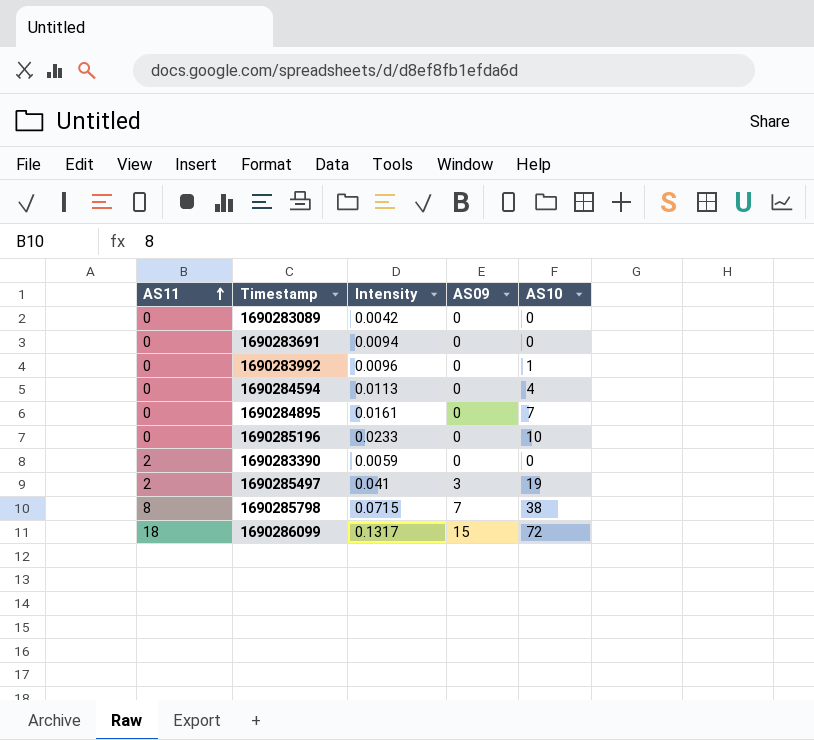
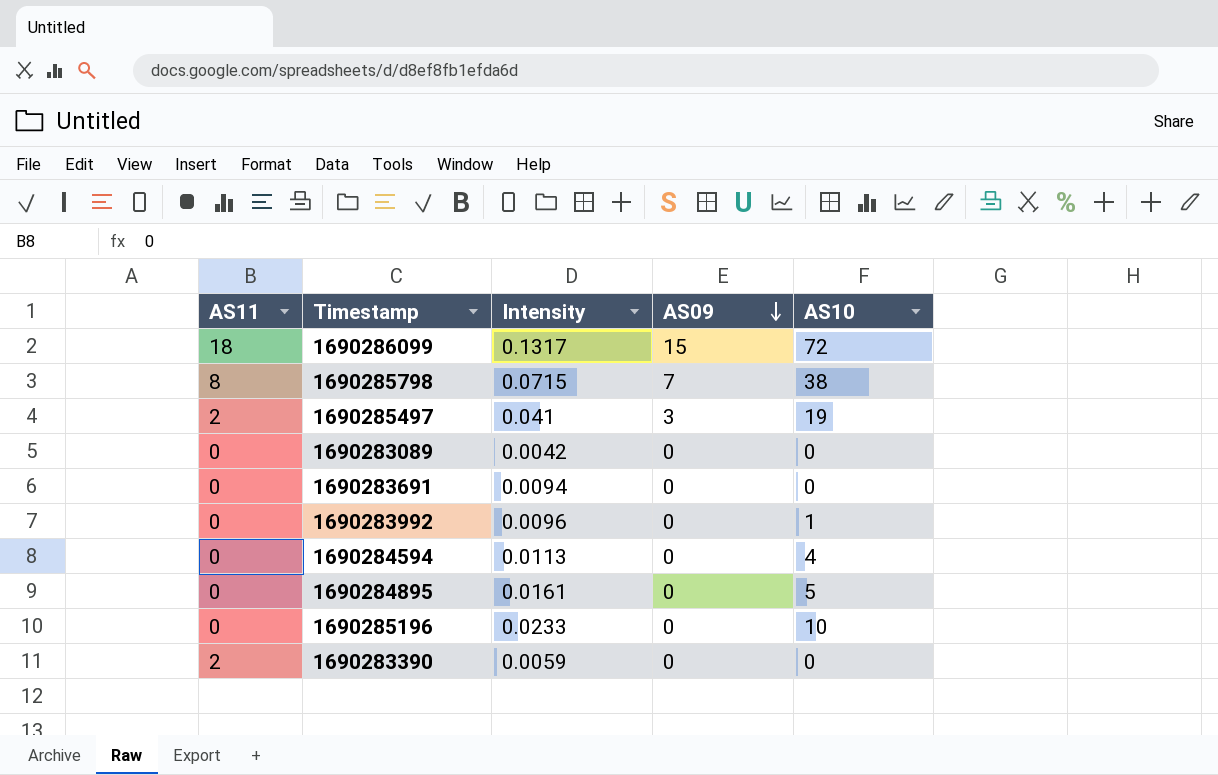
row order: AS11 ascending -> AS09 descending
1690284895 | AS10: 7 -> 5

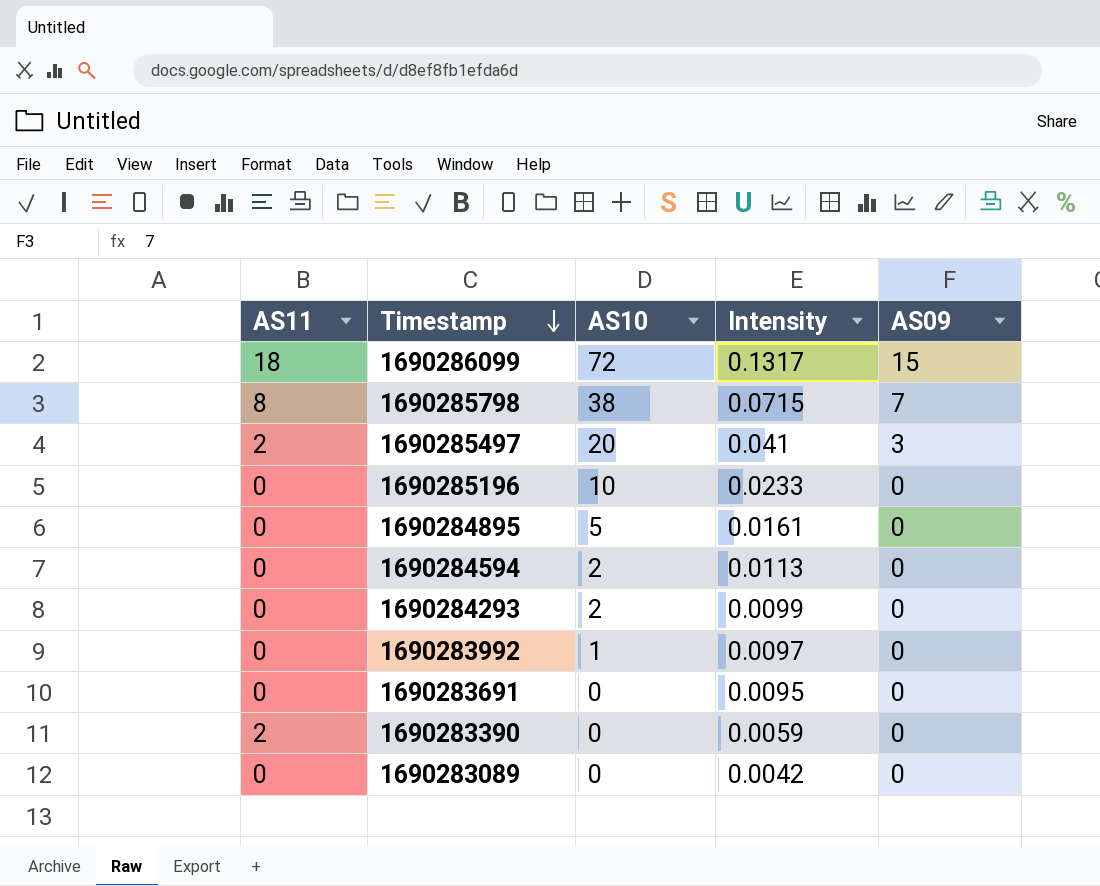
row order: AS09 descending -> Timestamp descending
column AS10 | position: 5 -> 3
1690285497 | AS10: 19 -> 20
1690284594 | AS10: 4 -> 2
row 1690284293: none -> 0 | 2 | 0.0099 | 0
1690283992 | Intensity: 0.0096 -> 0.0097
1690283691 | Intensity: 0.0094 -> 0.0095

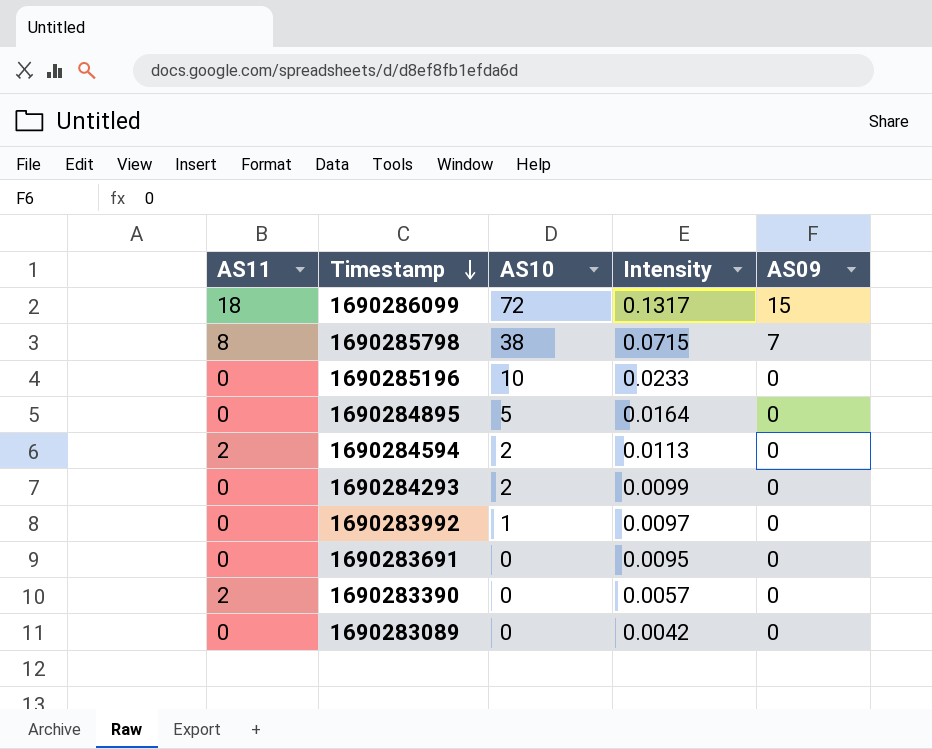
row 1690285497: 2 | 20 | 0.041 | 3 -> none
1690284895 | Intensity: 0.0161 -> 0.0164
1690284594 | AS11: 0 -> 2
1690283390 | Intensity: 0.0059 -> 0.0057

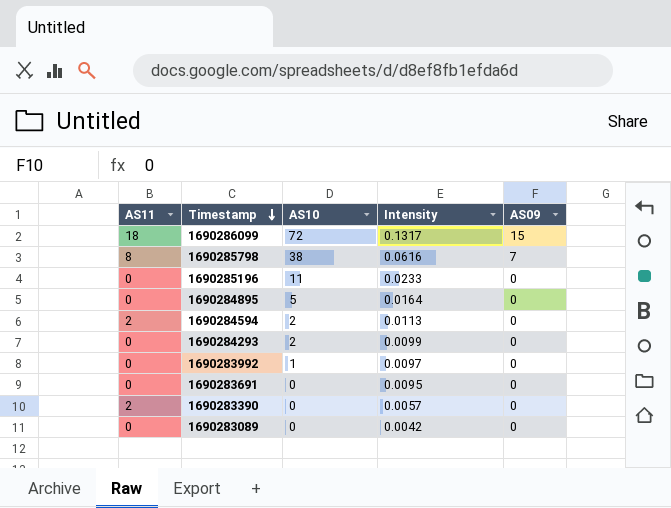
1690285798 | Intensity: 0.0715 -> 0.0616
1690285196 | AS10: 10 -> 11

